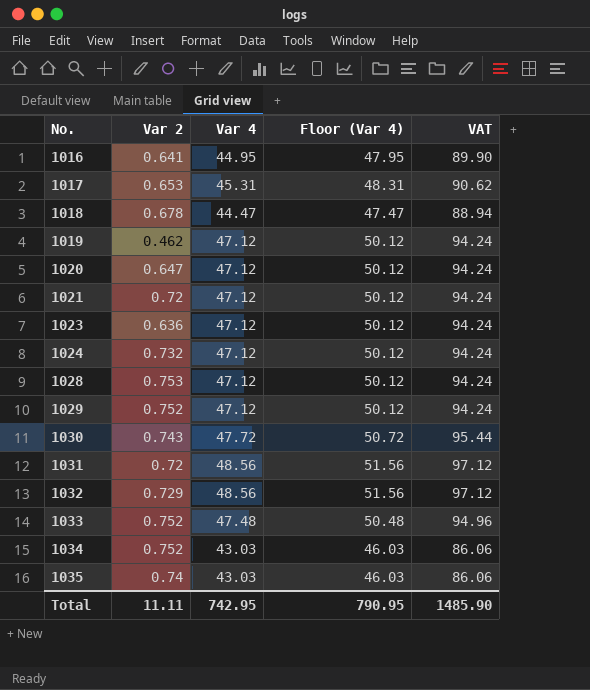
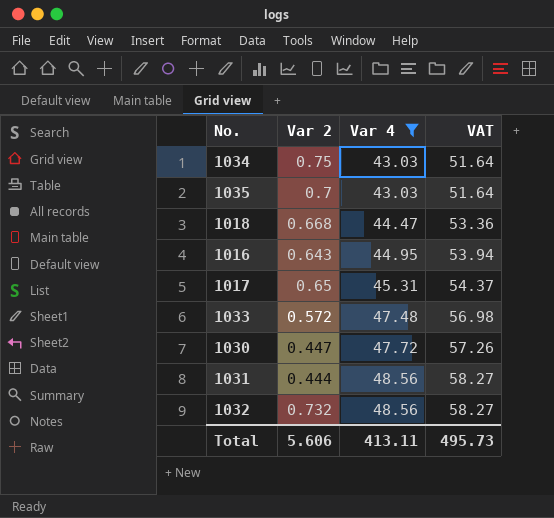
filter: none -> Var 4 != 47.12
row order: No. ascending -> Var 4 ascending
column Floor (Var 4) | formula: [Var 4] + 3 -> none
column VAT | formula: [Var 4] * 2 -> [Var 4] * 1.2
1034 | Var 2: 0.752 -> 0.75
1035 | Var 2: 0.74 -> 0.7
1018 | Var 2: 0.678 -> 0.668
1016 | Var 2: 0.641 -> 0.643
1017 | Var 2: 0.653 -> 0.65
1033 | Var 2: 0.752 -> 0.572
1030 | Var 2: 0.743 -> 0.447
1031 | Var 2: 0.72 -> 0.444
1032 | Var 2: 0.729 -> 0.732
Total | Var 2: 11.11 -> 5.606
Total | Var 4: 742.95 -> 413.11
Total | VAT: 1485.90 -> 495.73

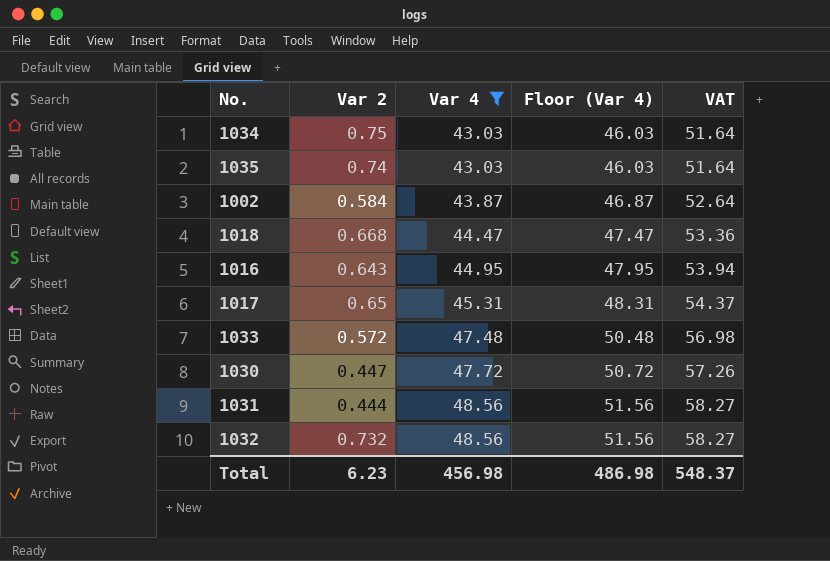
column Floor (Var 4) | formula: none -> [Var 4] + 3
1035 | Var 2: 0.7 -> 0.74
row 1002: none -> 0.584 | 43.87 | 46.87 | 52.64
Total | Var 2: 5.606 -> 6.23
Total | Var 4: 413.11 -> 456.98
Total | VAT: 495.73 -> 548.37

